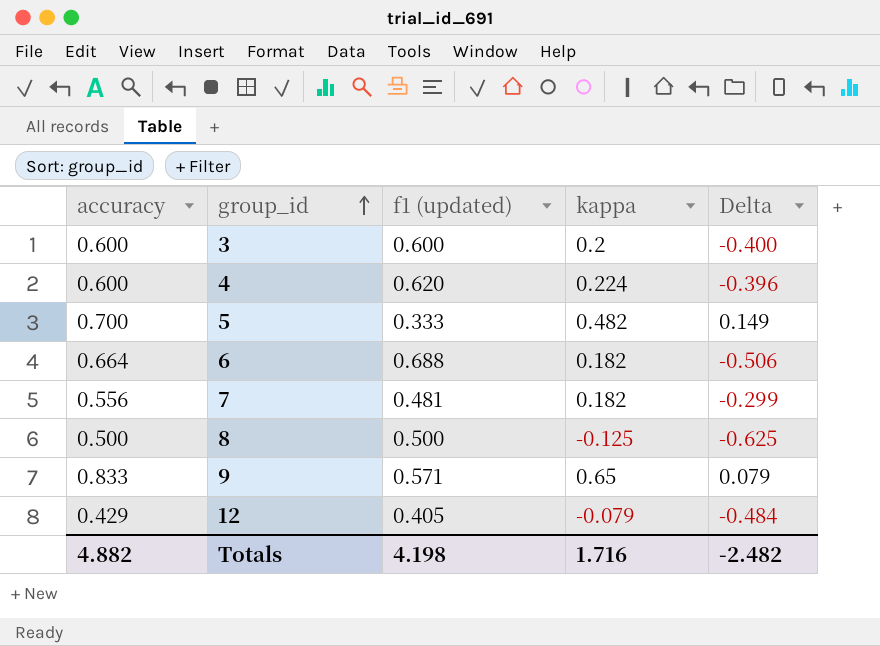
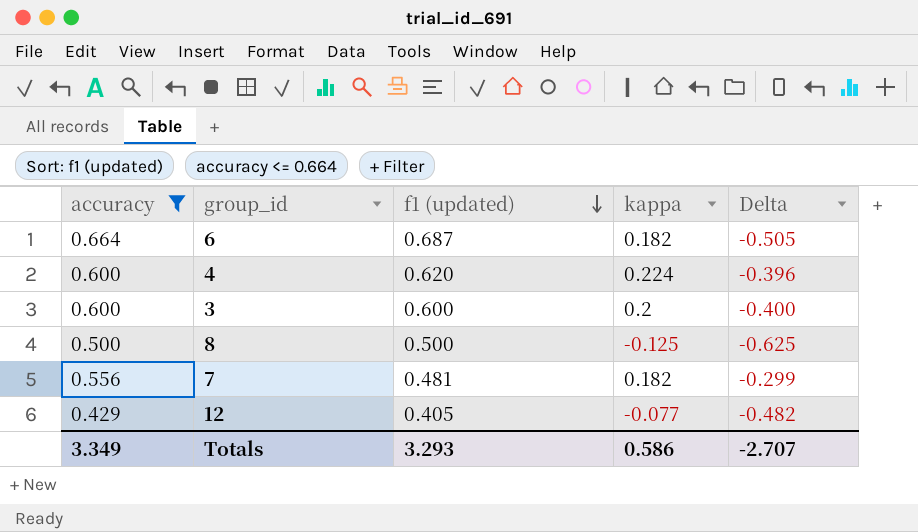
filter: none -> accuracy <= 0.664
row order: group_id ascending -> f1 (updated) descending
6 | f1 (updated): 0.688 -> 0.687
6 | Delta: -0.506 -> -0.505
12 | kappa: -0.079 -> -0.077
12 | Delta: -0.484 -> -0.482
Totals | accuracy: 4.882 -> 3.349
Totals | f1 (updated): 4.198 -> 3.293
Totals | kappa: 1.716 -> 0.586
Totals | Delta: -2.482 -> -2.707

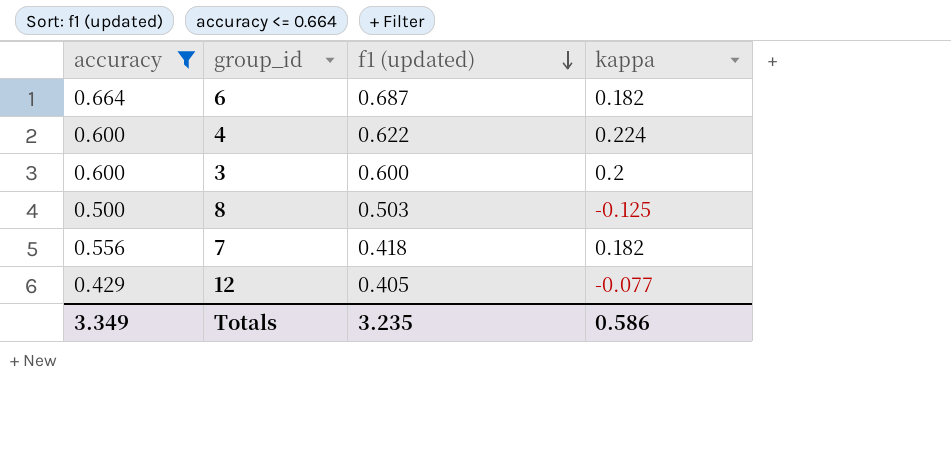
column Delta | formula: [kappa] - [f1 (updated)] -> none
4 | f1 (updated): 0.620 -> 0.622
8 | f1 (updated): 0.500 -> 0.503
7 | f1 (updated): 0.481 -> 0.418
Totals | f1 (updated): 3.293 -> 3.235

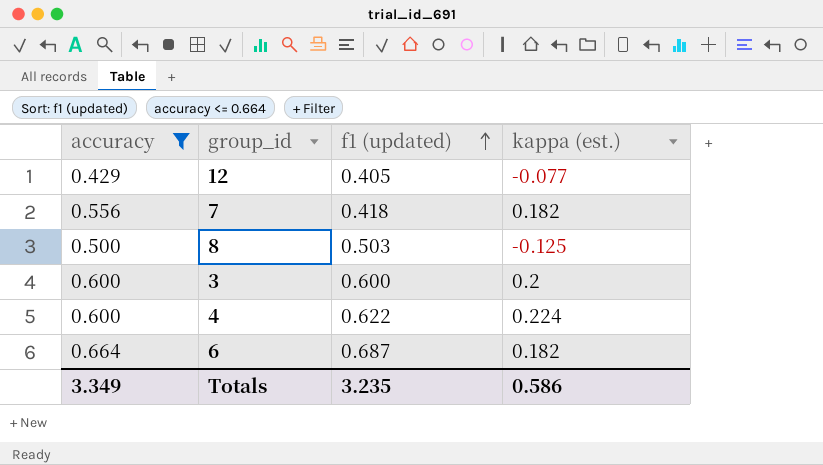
row order: f1 (updated) descending -> f1 (updated) ascending
column name: kappa -> kappa (est.)

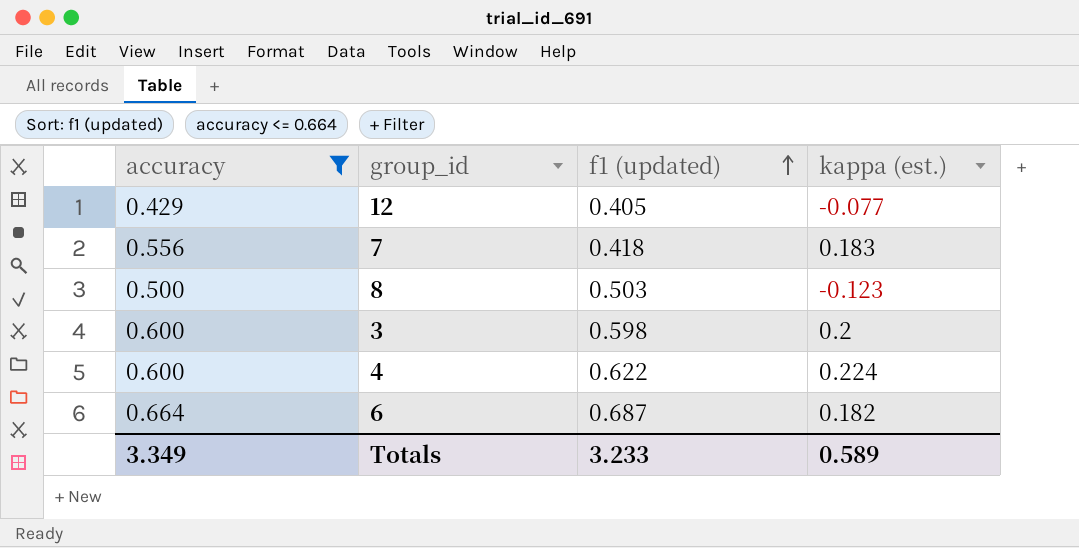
7 | kappa (est.): 0.182 -> 0.183
8 | kappa (est.): -0.125 -> -0.123
3 | f1 (updated): 0.600 -> 0.598
Totals | f1 (updated): 3.235 -> 3.233
Totals | kappa (est.): 0.586 -> 0.589

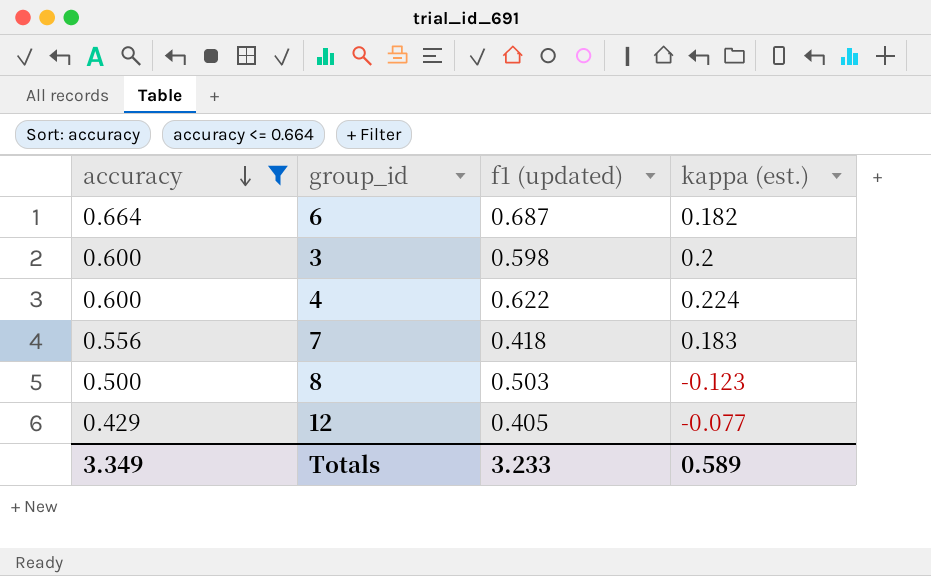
row order: f1 (updated) ascending -> accuracy descending

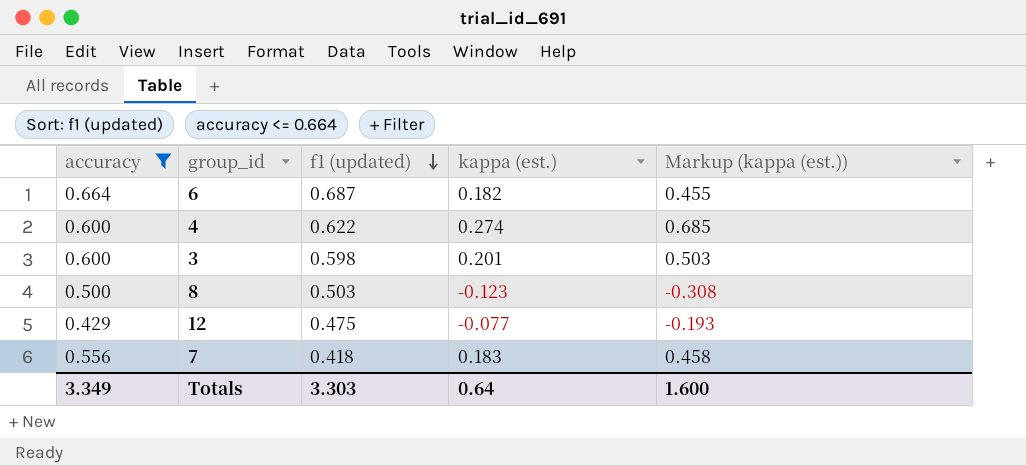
row order: accuracy descending -> f1 (updated) descending
column Markup (kappa (est.)) | formula: none -> [kappa (est.)] * 2.5
4 | kappa (est.): 0.224 -> 0.274
3 | kappa (est.): 0.2 -> 0.201
12 | f1 (updated): 0.405 -> 0.475
Totals | f1 (updated): 3.233 -> 3.303
Totals | kappa (est.): 0.589 -> 0.64

